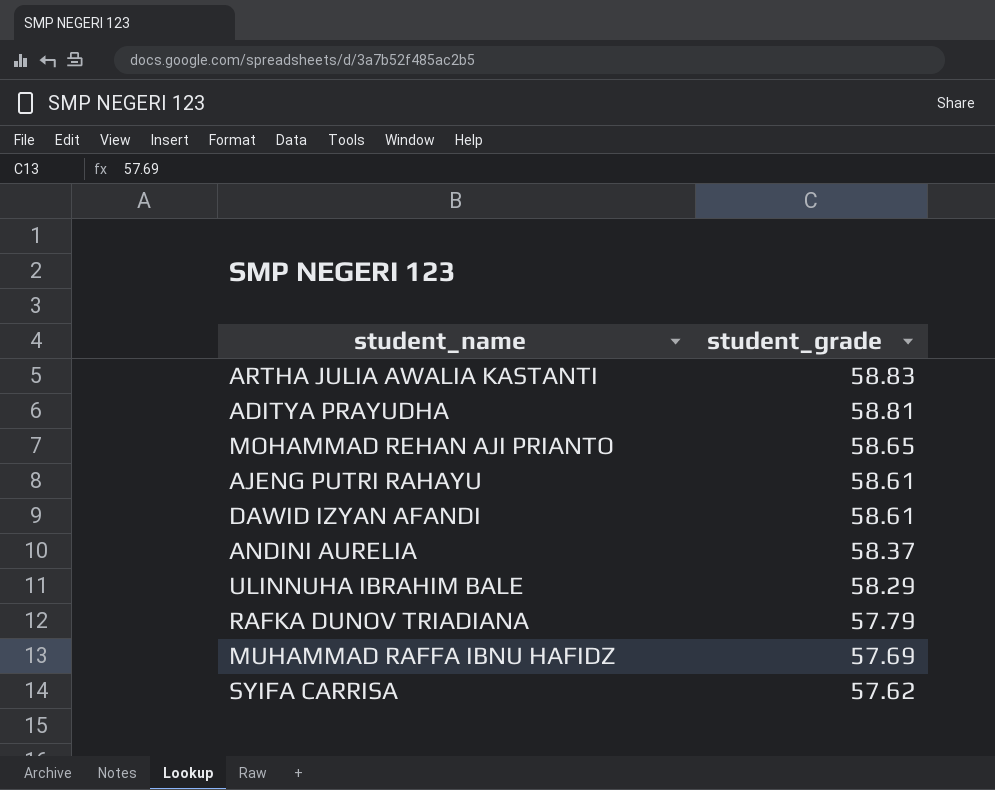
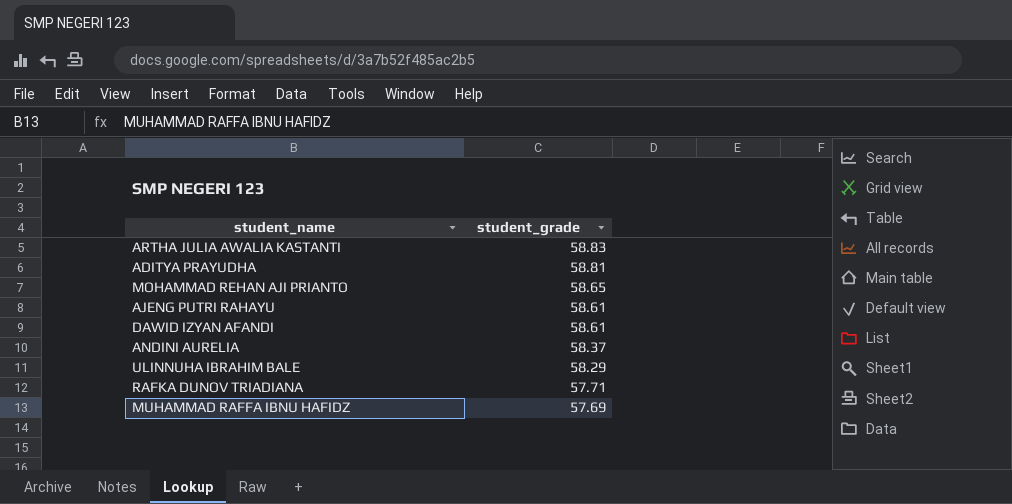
row SYIFA CARRISA: 57.62 -> none
RAFKA DUNOV TRIADIANA | student_grade: 57.79 -> 57.71

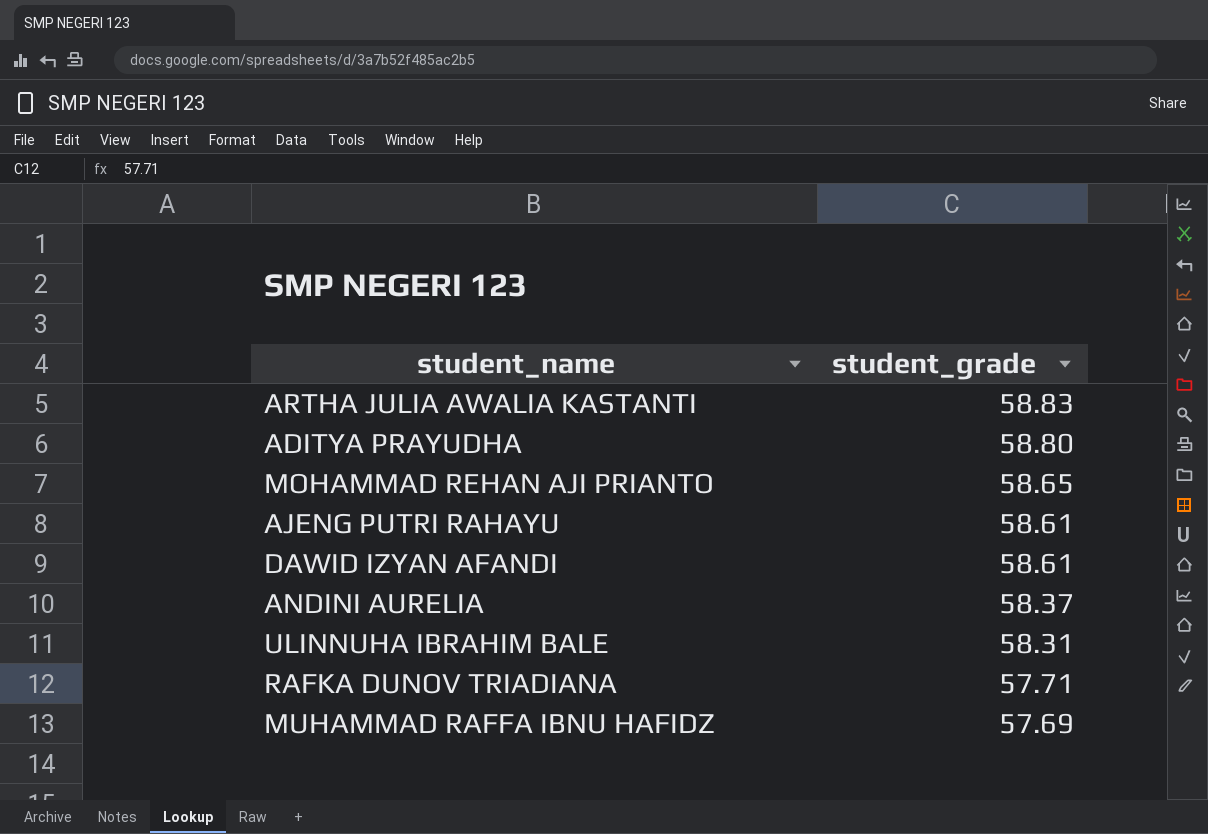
ADITYA PRAYUDHA | student_grade: 58.81 -> 58.80
ULINNUHA IBRAHIM BALE | student_grade: 58.29 -> 58.31

